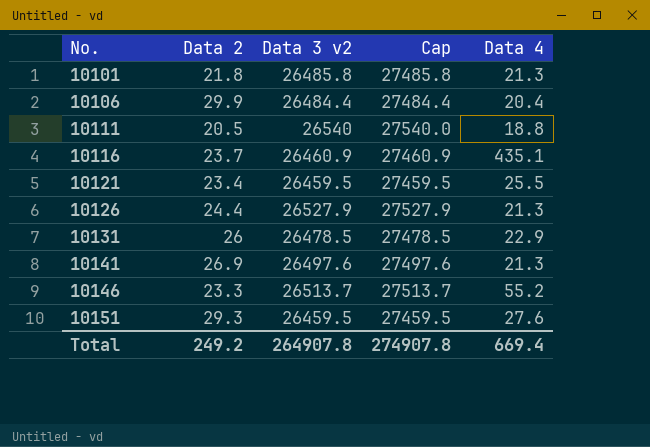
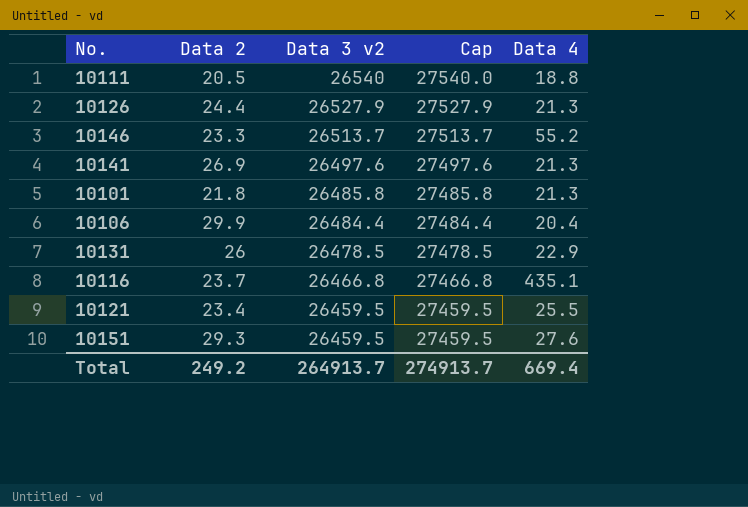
row order: No. ascending -> Data 3 v2 descending
10116 | Data 3 v2: 26460.9 -> 26466.8
10116 | Cap: 27460.9 -> 27466.8
Total | Data 3 v2: 264907.8 -> 264913.7
Total | Cap: 274907.8 -> 274913.7

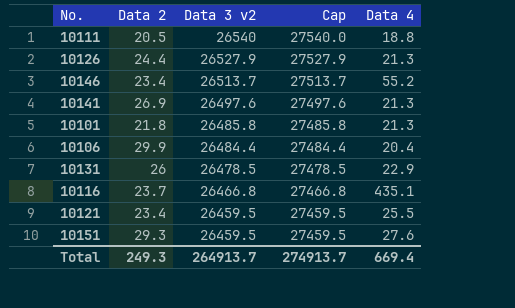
10146 | Data 2: 23.3 -> 23.4
Total | Data 2: 249.2 -> 249.3

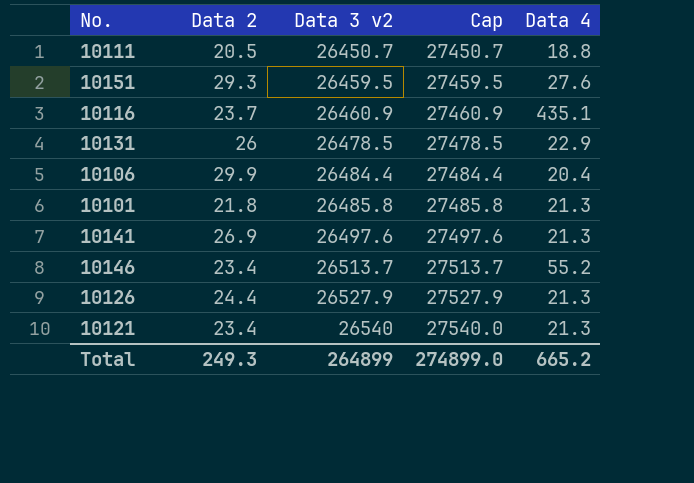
row order: Data 3 v2 descending -> Data 3 v2 ascending
10111 | Data 3 v2: 26540 -> 26450.7
10111 | Cap: 27540.0 -> 27450.7
10116 | Data 3 v2: 26466.8 -> 26460.9
10116 | Cap: 27466.8 -> 27460.9
10121 | Data 3 v2: 26459.5 -> 26540
10121 | Cap: 27459.5 -> 27540.0
10121 | Data 4: 25.5 -> 21.3
Total | Data 3 v2: 264913.7 -> 264899
Total | Cap: 274913.7 -> 274899.0
Total | Data 4: 669.4 -> 665.2

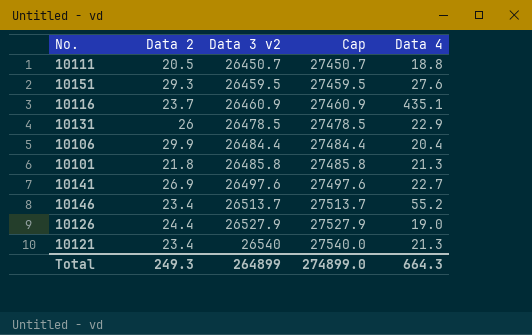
10141 | Data 4: 21.3 -> 22.7
10126 | Data 4: 21.3 -> 19.0
Total | Data 4: 665.2 -> 664.3

